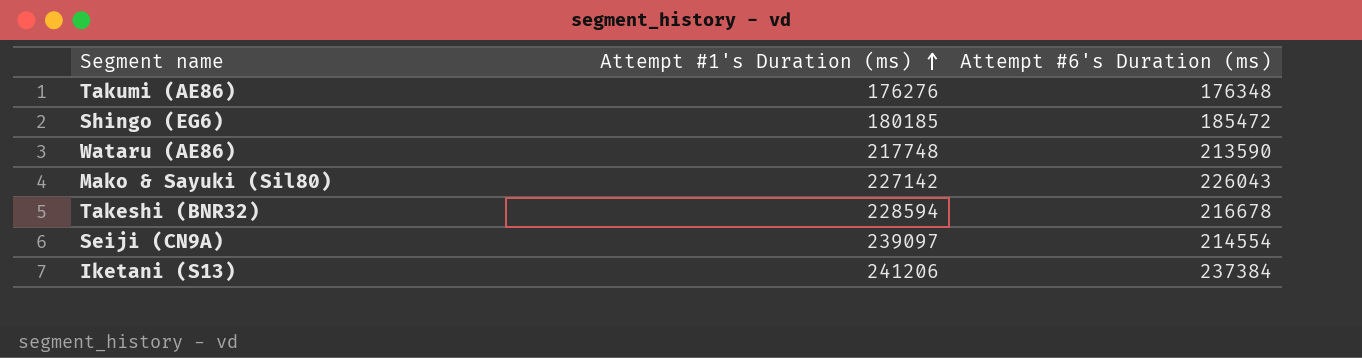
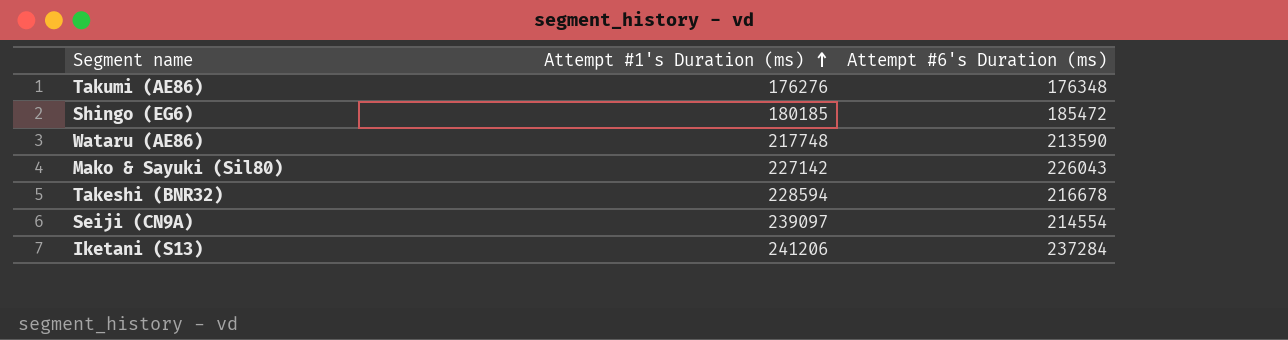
Iketani (S13) | Attempt #6's Duration (ms): 237384 -> 237284

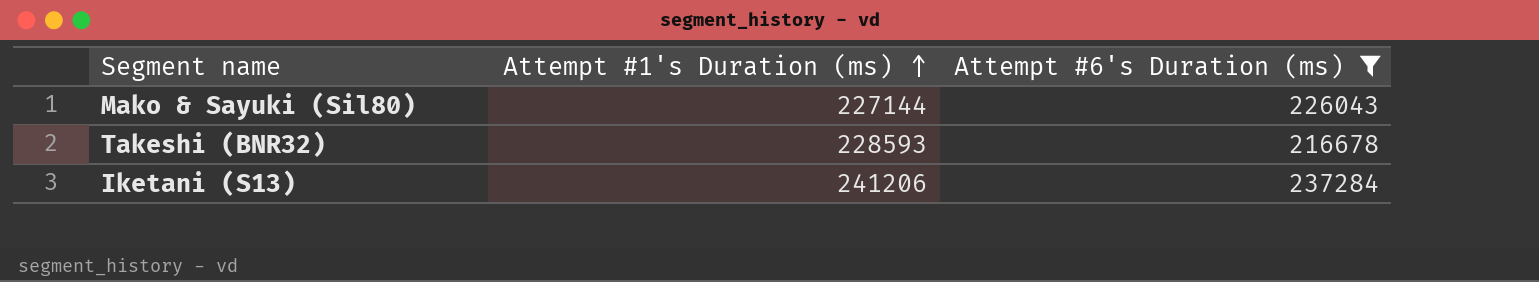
filter: none -> Attempt #6's Duration (ms) >= 216678
Mako & Sayuki (Sil80) | Attempt #1's Duration (ms): 227142 -> 227144
Takeshi (BNR32) | Attempt #1's Duration (ms): 228594 -> 228593

